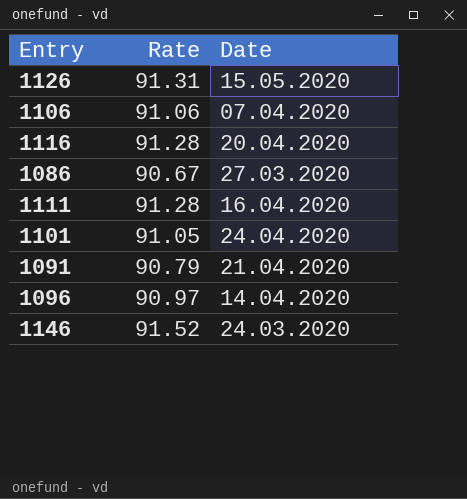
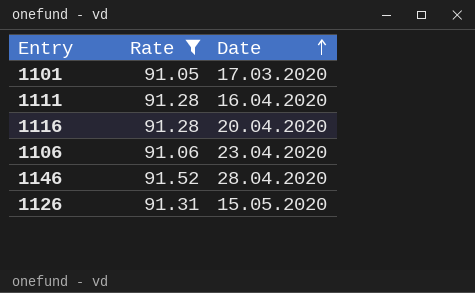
filter: none -> Rate >= 91.05
row order: none -> Date ascending
1101 | Date: 24.04.2020 -> 17.03.2020
1106 | Date: 07.04.2020 -> 23.04.2020
1146 | Date: 24.03.2020 -> 28.04.2020

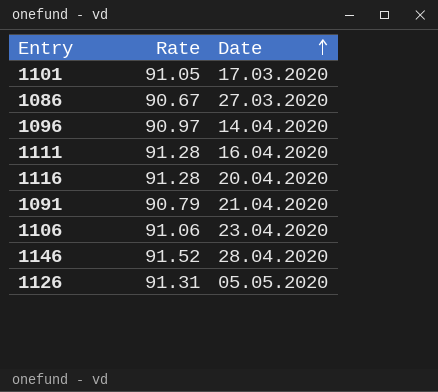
filter: Rate >= 91.05 -> none
1126 | Date: 15.05.2020 -> 05.05.2020

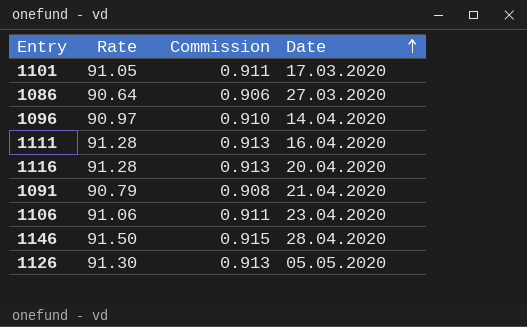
column Commission | formula: none -> [Rate] * 0.01
1086 | Rate: 90.67 -> 90.64
1146 | Rate: 91.52 -> 91.50
1126 | Rate: 91.31 -> 91.30

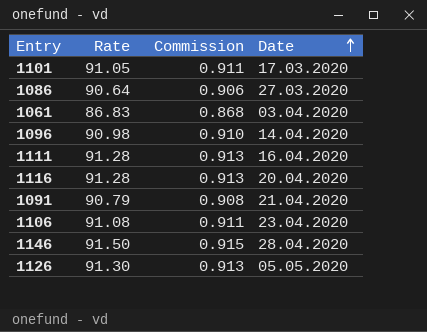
row 1061: none -> 86.83 | 0.868 | 03.04.2020
1096 | Rate: 90.97 -> 90.98
1106 | Rate: 91.06 -> 91.08

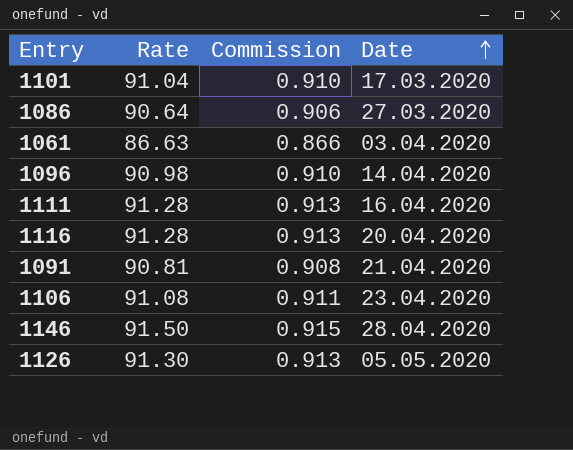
1101 | Rate: 91.05 -> 91.04
1101 | Commission: 0.911 -> 0.910
1061 | Rate: 86.83 -> 86.63
1061 | Commission: 0.868 -> 0.866
1091 | Rate: 90.79 -> 90.81

